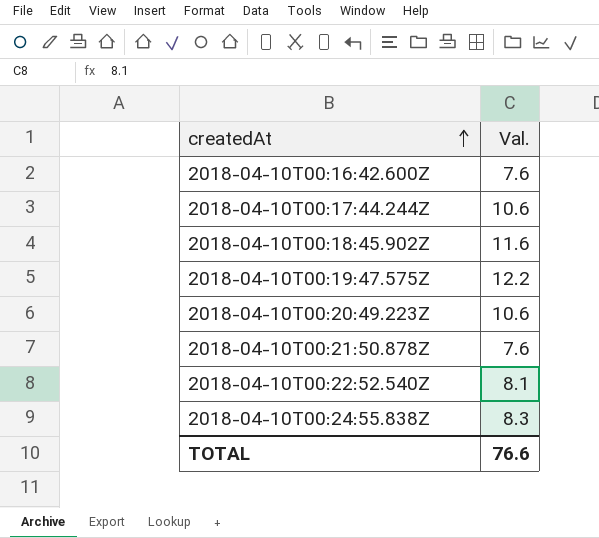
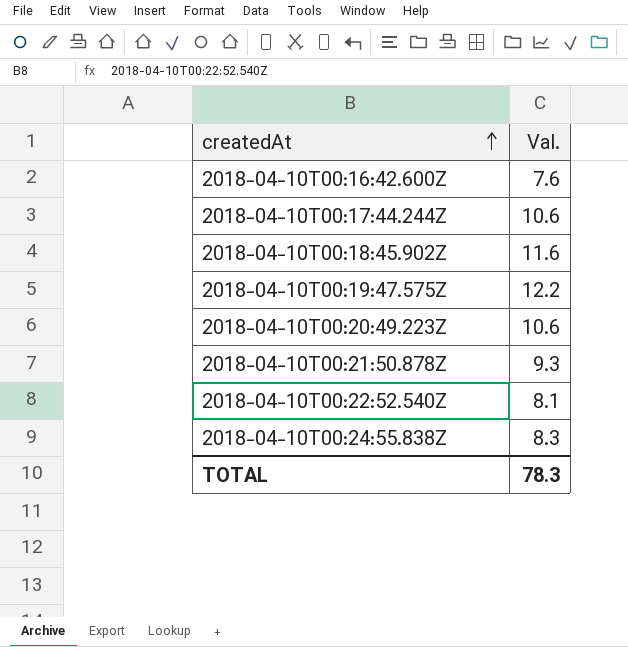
2018-04-10T00:21:50.878Z | Val.: 7.6 -> 9.3
TOTAL | Val.: 76.6 -> 78.3

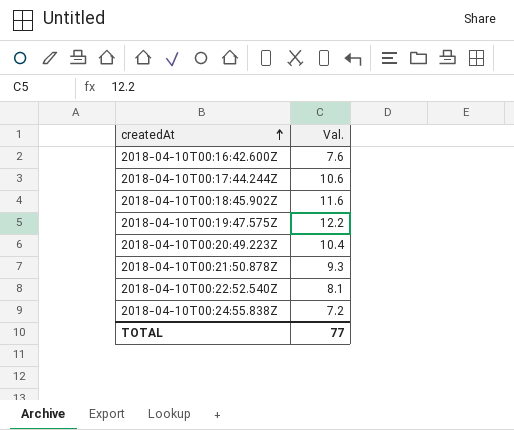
2018-04-10T00:20:49.223Z | Val.: 10.6 -> 10.4
2018-04-10T00:24:55.838Z | Val.: 8.3 -> 7.2
TOTAL | Val.: 78.3 -> 77

